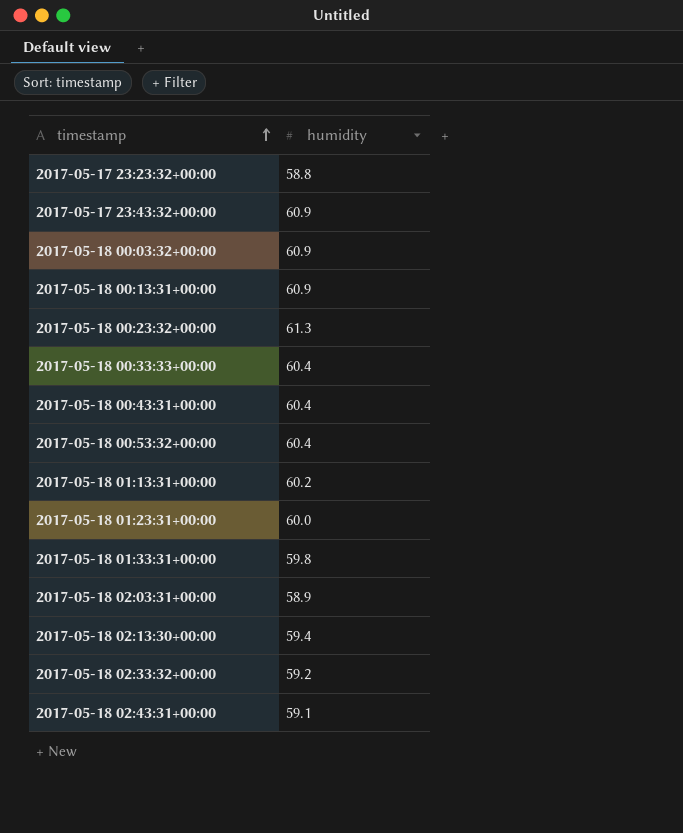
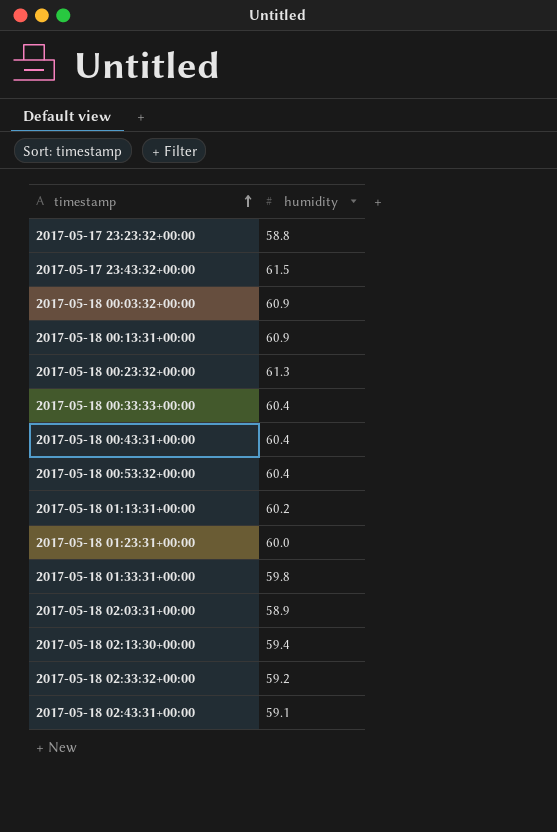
2017-05-17 23:43:32+00:00 | humidity: 60.9 -> 61.5

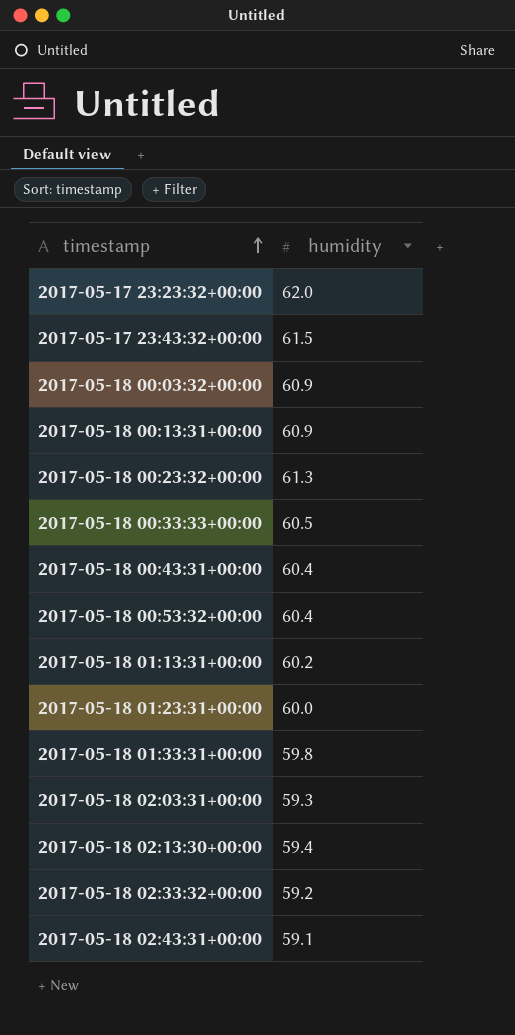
2017-05-17 23:23:32+00:00 | humidity: 58.8 -> 62.0
2017-05-18 00:33:33+00:00 | humidity: 60.4 -> 60.5
2017-05-18 02:03:31+00:00 | humidity: 58.9 -> 59.3

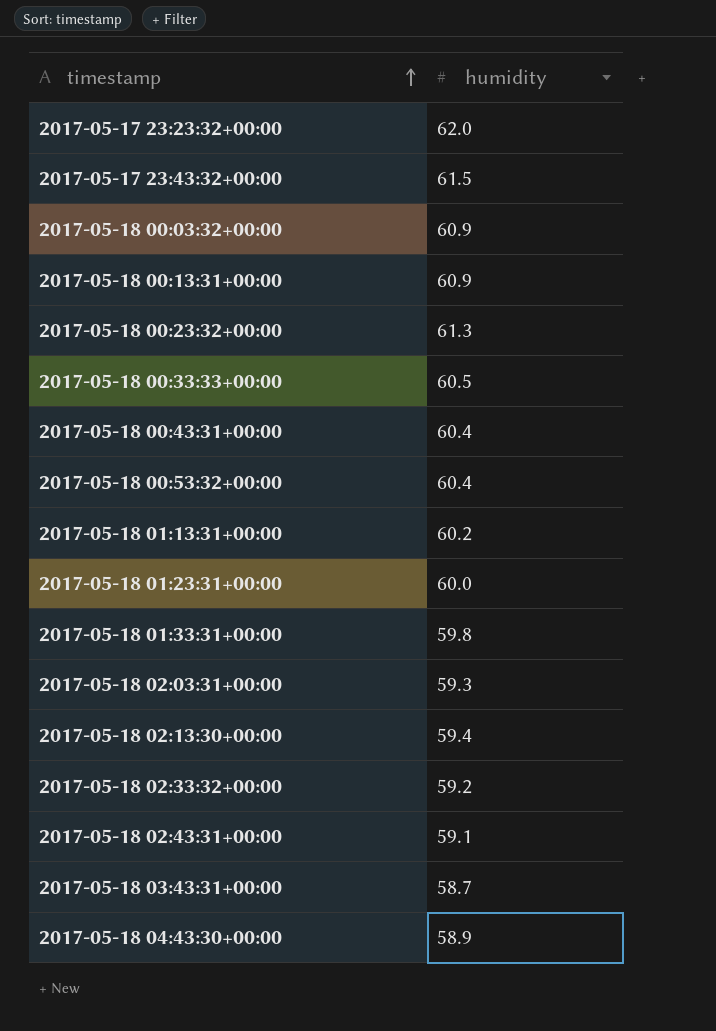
row 2017-05-18 03:43:31+00:00: none -> 58.7
row 2017-05-18 04:43:30+00:00: none -> 58.9

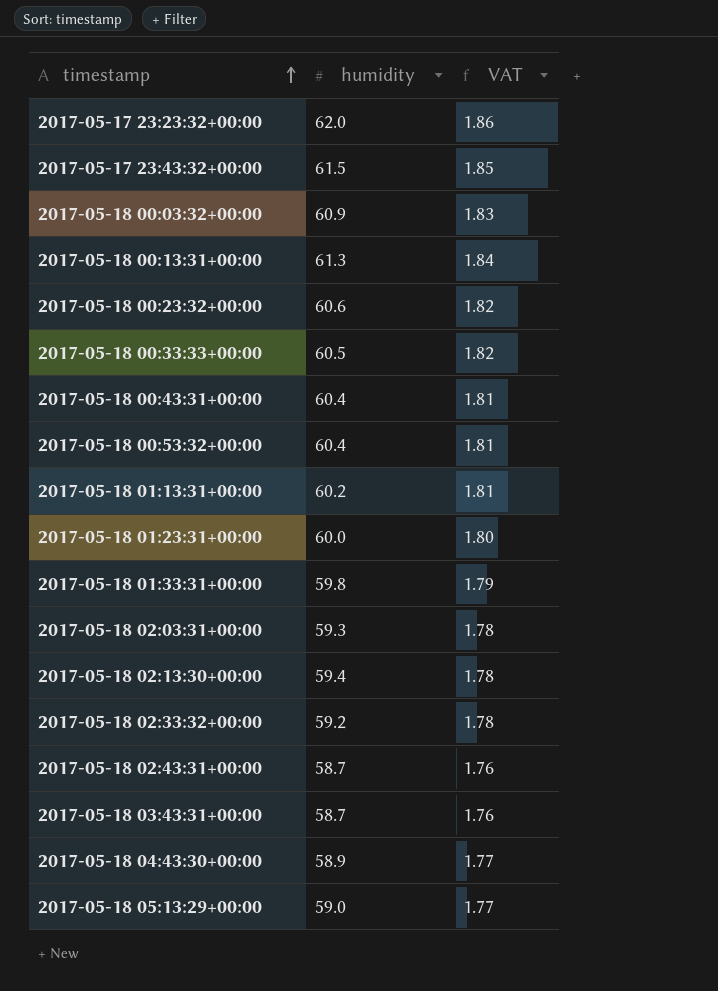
column VAT | formula: none -> [humidity] * 0.03
2017-05-18 00:13:31+00:00 | humidity: 60.9 -> 61.3
2017-05-18 00:23:32+00:00 | humidity: 61.3 -> 60.6
2017-05-18 02:43:31+00:00 | humidity: 59.1 -> 58.7
row 2017-05-18 05:13:29+00:00: none -> 59.0 | 1.77

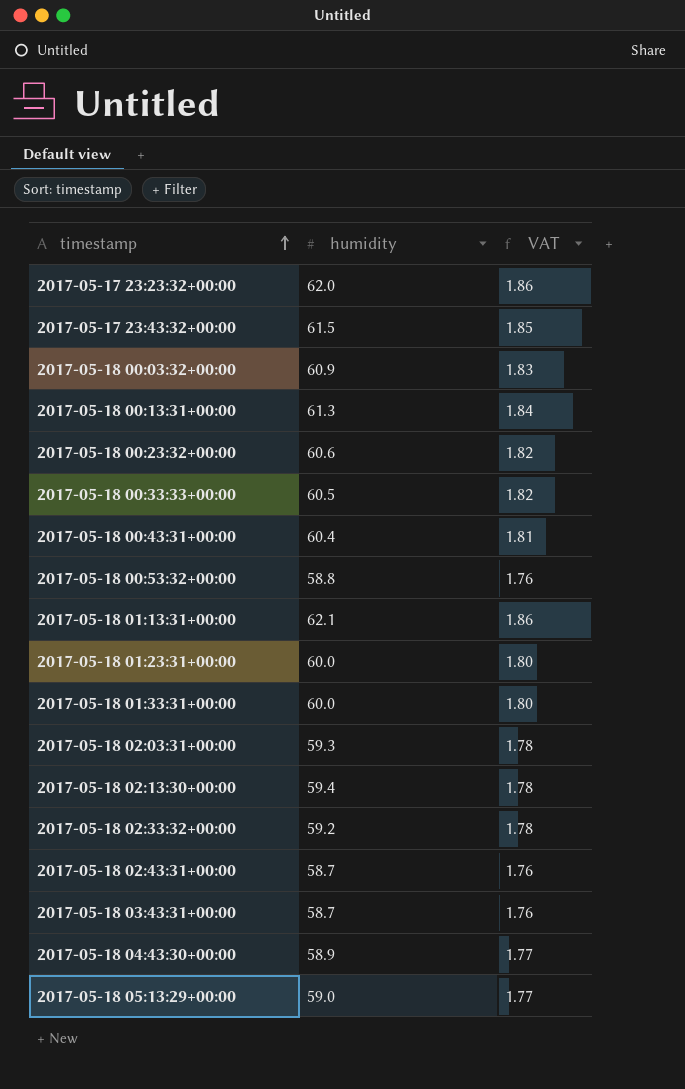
2017-05-18 00:53:32+00:00 | humidity: 60.4 -> 58.8
2017-05-18 00:53:32+00:00 | VAT: 1.81 -> 1.76
2017-05-18 01:13:31+00:00 | humidity: 60.2 -> 62.1
2017-05-18 01:13:31+00:00 | VAT: 1.81 -> 1.86
2017-05-18 01:33:31+00:00 | humidity: 59.8 -> 60.0
2017-05-18 01:33:31+00:00 | VAT: 1.79 -> 1.80

